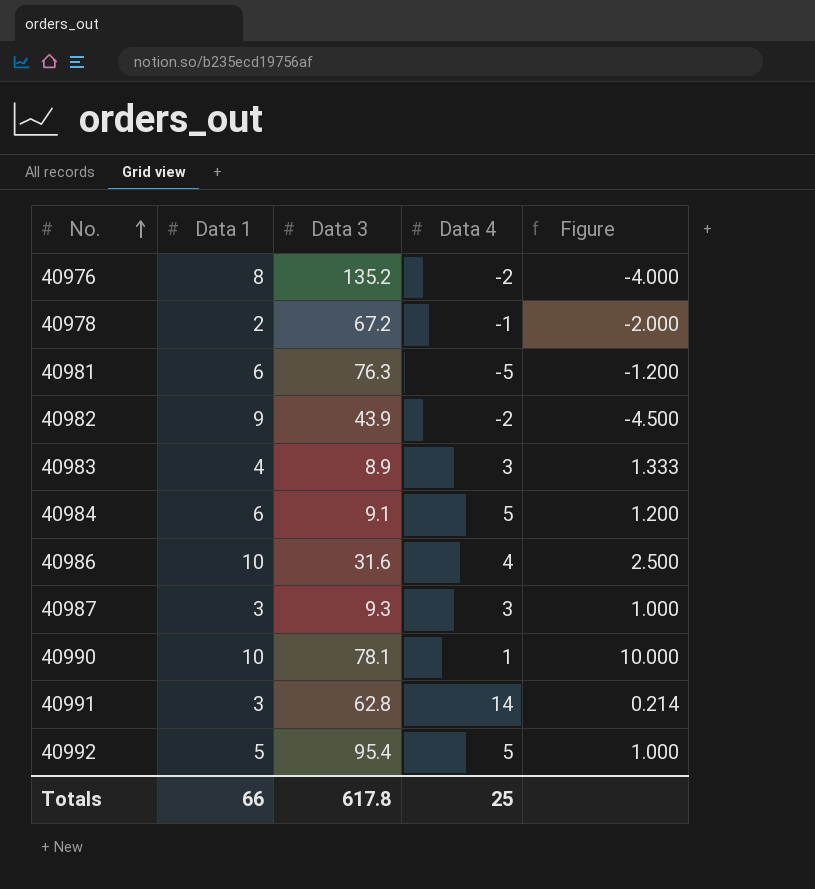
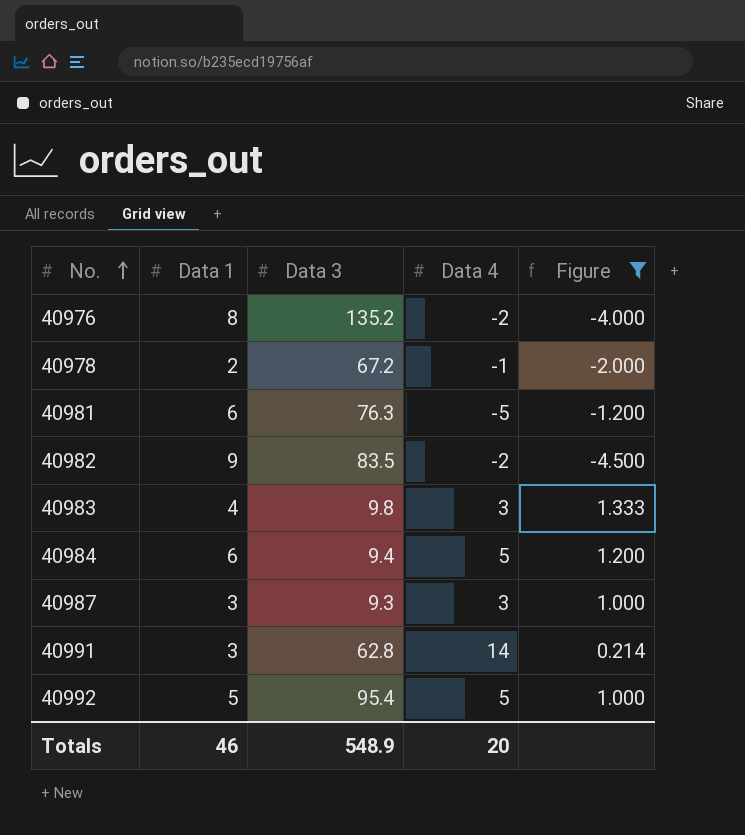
filter: none -> Figure <= 1.333
40982 | Data 3: 43.9 -> 83.5
40983 | Data 3: 8.9 -> 9.8
40984 | Data 3: 9.1 -> 9.4
Totals | Data 1: 66 -> 46
Totals | Data 3: 617.8 -> 548.9
Totals | Data 4: 25 -> 20

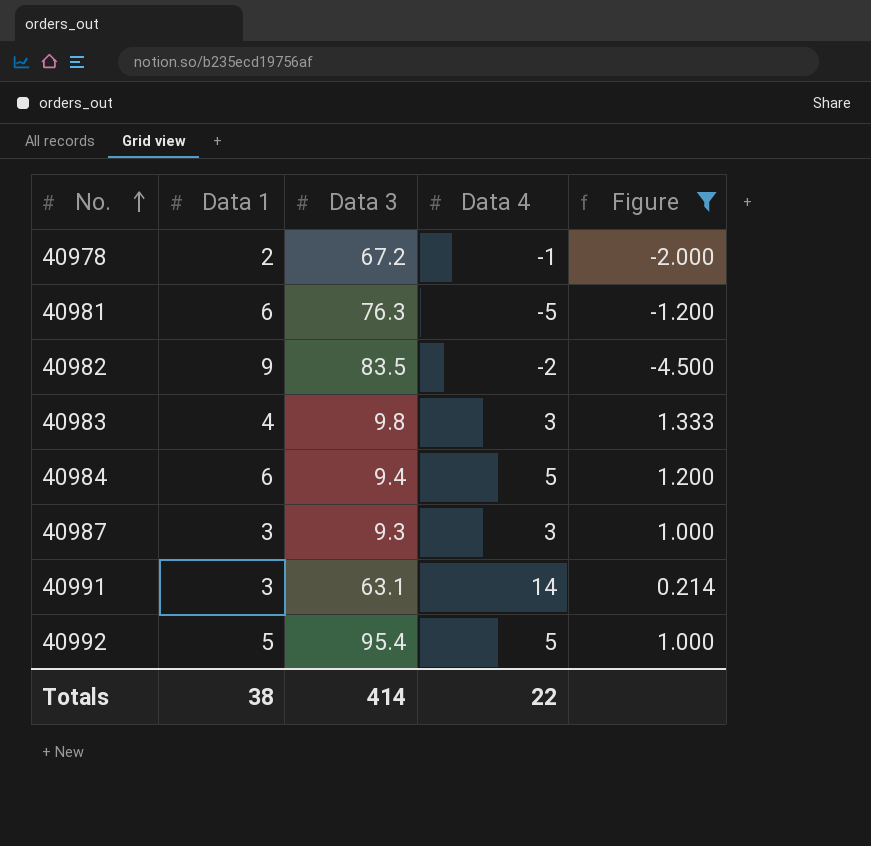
row 40976: 8 | 135.2 | -2 | -4.000 -> none
40991 | Data 3: 62.8 -> 63.1
Totals | Data 1: 46 -> 38
Totals | Data 3: 548.9 -> 414
Totals | Data 4: 20 -> 22

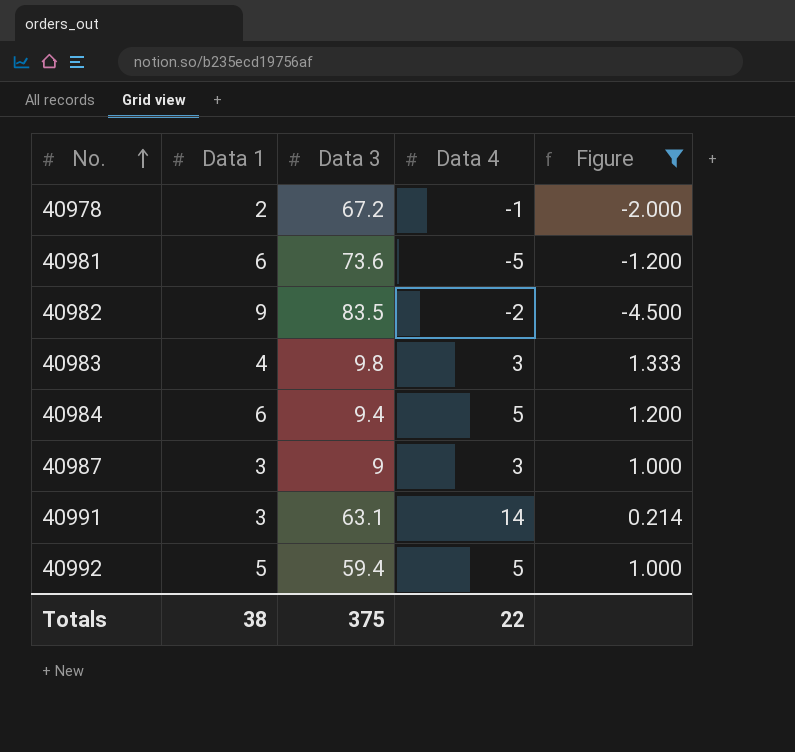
40981 | Data 3: 76.3 -> 73.6
40987 | Data 3: 9.3 -> 9
40992 | Data 3: 95.4 -> 59.4
Totals | Data 3: 414 -> 375

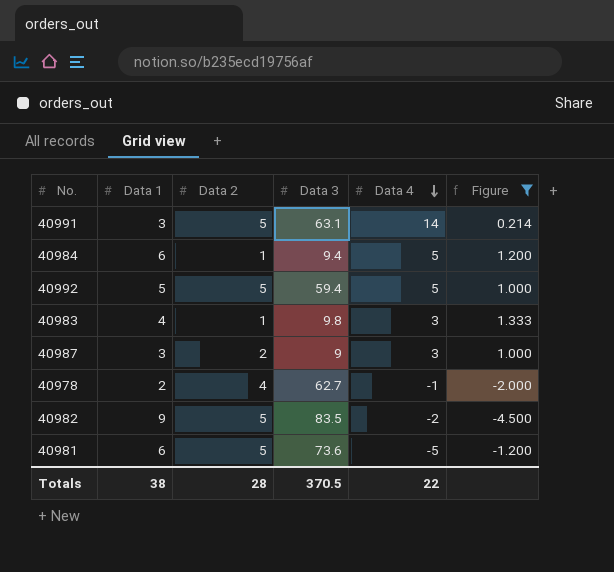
row order: No. ascending -> Data 4 descending
column Data 2 | position: none -> 3
40978 | Data 3: 67.2 -> 62.7
Totals | Data 3: 375 -> 370.5

